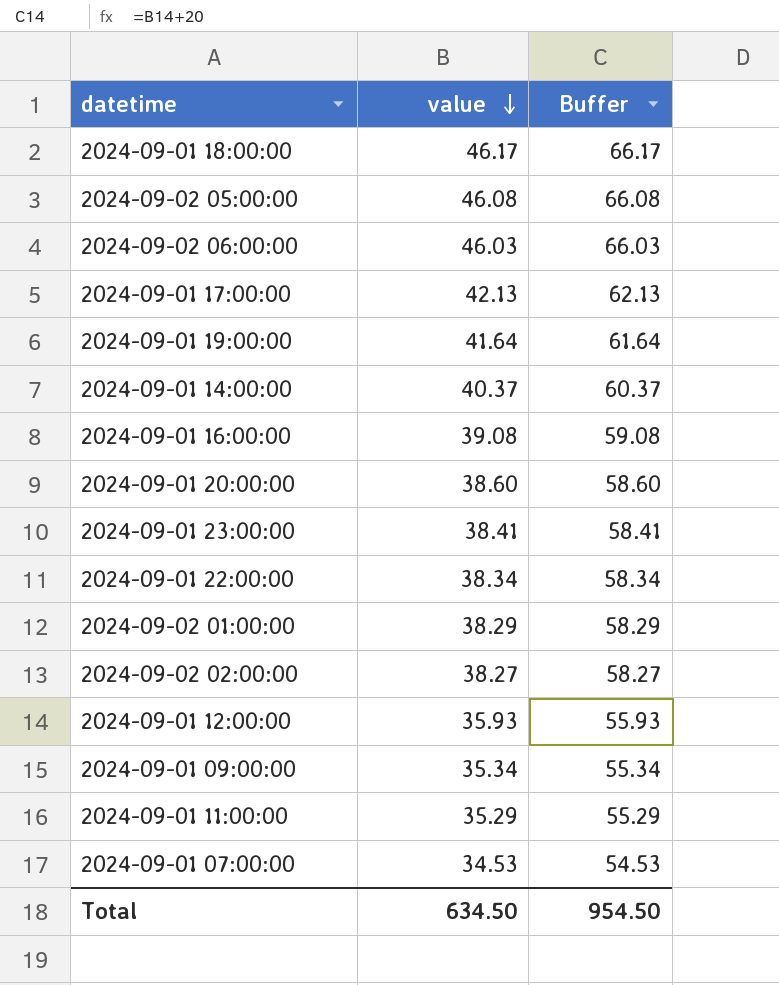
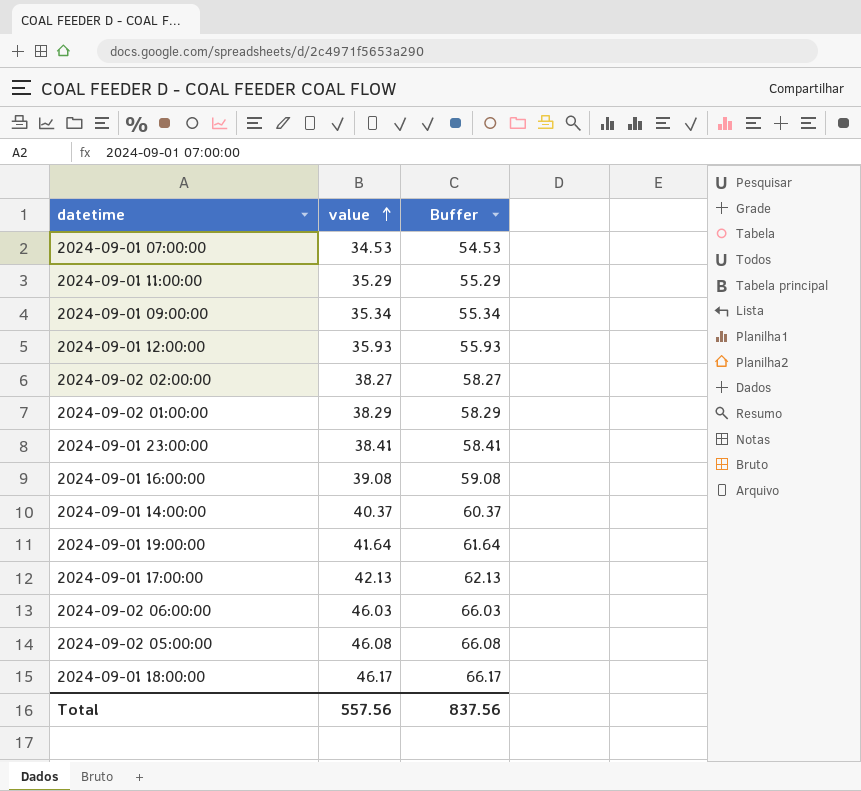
row order: value descending -> value ascending
row 2024-09-01 20:00:00: 38.60 | 58.60 -> none
row 2024-09-01 22:00:00: 38.34 | 58.34 -> none
Total | value: 634.50 -> 557.56
Total | Buffer: 954.50 -> 837.56

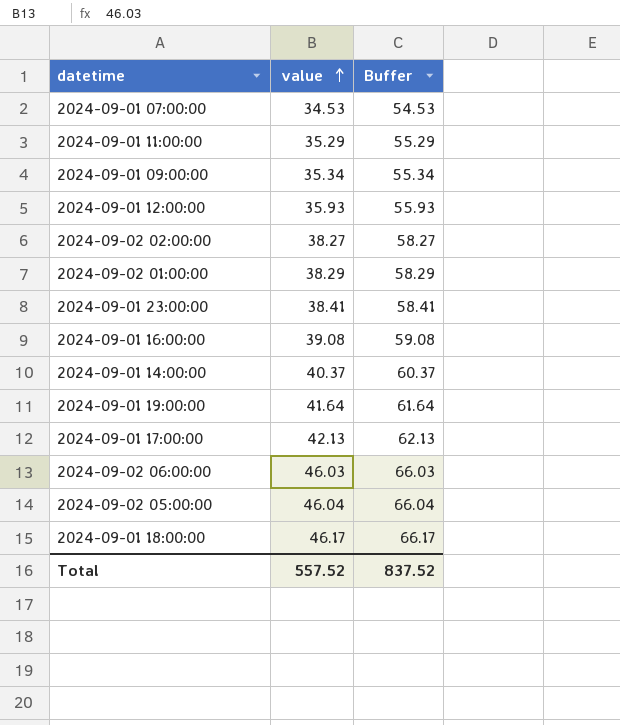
2024-09-02 05:00:00 | value: 46.08 -> 46.04
2024-09-02 05:00:00 | Buffer: 66.08 -> 66.04
Total | value: 557.56 -> 557.52
Total | Buffer: 837.56 -> 837.52

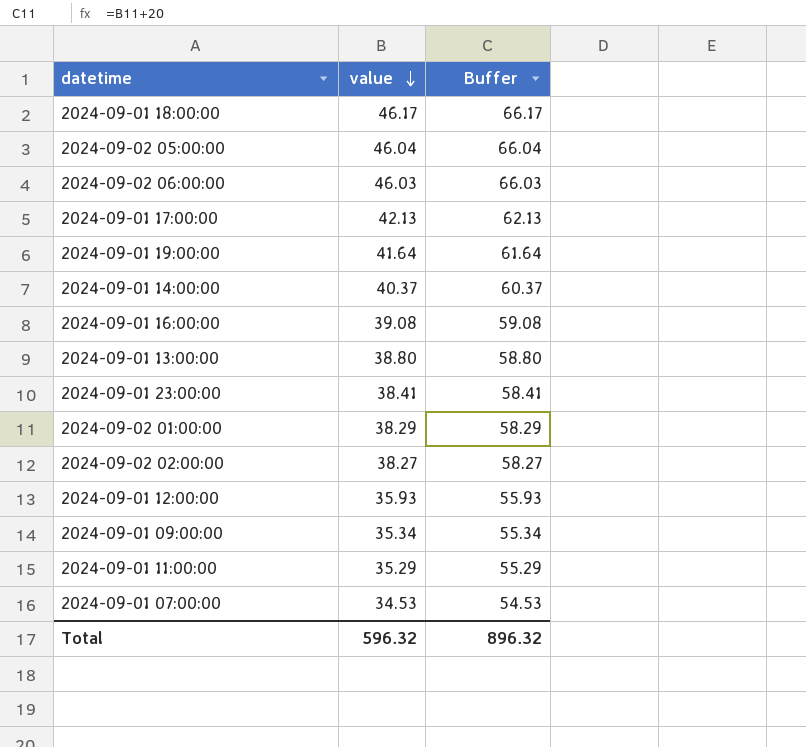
row order: value ascending -> value descending
row 2024-09-01 13:00:00: none -> 38.80 | 58.80
Total | value: 557.52 -> 596.32
Total | Buffer: 837.52 -> 896.32

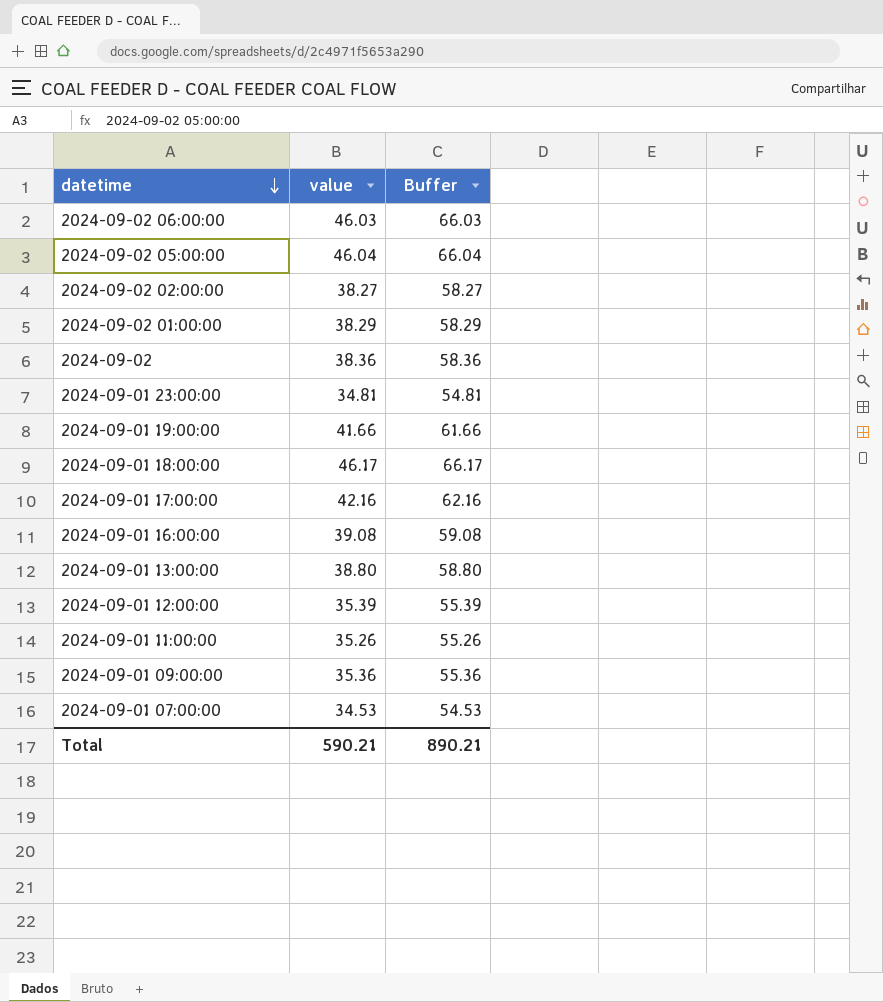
row order: value descending -> datetime descending
row 2024-09-01 14:00:00: 40.37 | 60.37 -> none
row 2024-09-02: none -> 38.36 | 58.36
2024-09-01 23:00:00 | value: 38.41 -> 34.81
2024-09-01 23:00:00 | Buffer: 58.41 -> 54.81
2024-09-01 19:00:00 | value: 41.64 -> 41.66
2024-09-01 19:00:00 | Buffer: 61.64 -> 61.66
2024-09-01 17:00:00 | value: 42.13 -> 42.16
2024-09-01 17:00:00 | Buffer: 62.13 -> 62.16
2024-09-01 12:00:00 | value: 35.93 -> 35.39
2024-09-01 12:00:00 | Buffer: 55.93 -> 55.39
2024-09-01 11:00:00 | value: 35.29 -> 35.26
2024-09-01 11:00:00 | Buffer: 55.29 -> 55.26
2024-09-01 09:00:00 | value: 35.34 -> 35.36
2024-09-01 09:00:00 | Buffer: 55.34 -> 55.36
Total | value: 596.32 -> 590.21
Total | Buffer: 896.32 -> 890.21

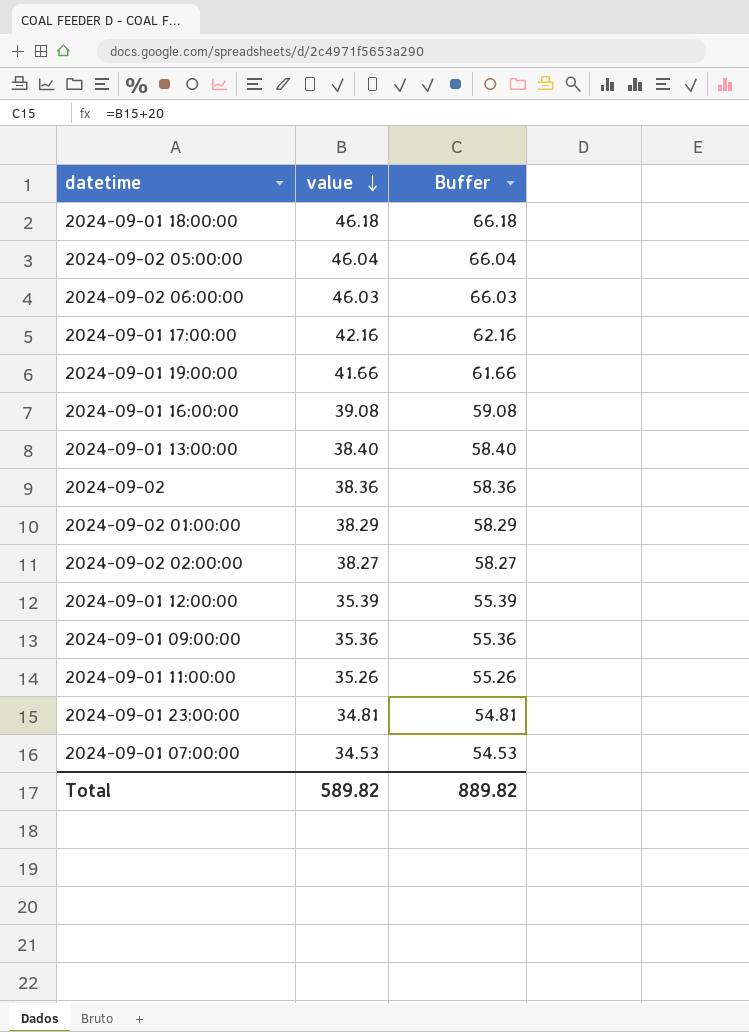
row order: datetime descending -> value descending
2024-09-01 18:00:00 | value: 46.17 -> 46.18
2024-09-01 18:00:00 | Buffer: 66.17 -> 66.18
2024-09-01 13:00:00 | value: 38.80 -> 38.40
2024-09-01 13:00:00 | Buffer: 58.80 -> 58.40
Total | value: 590.21 -> 589.82
Total | Buffer: 890.21 -> 889.82

